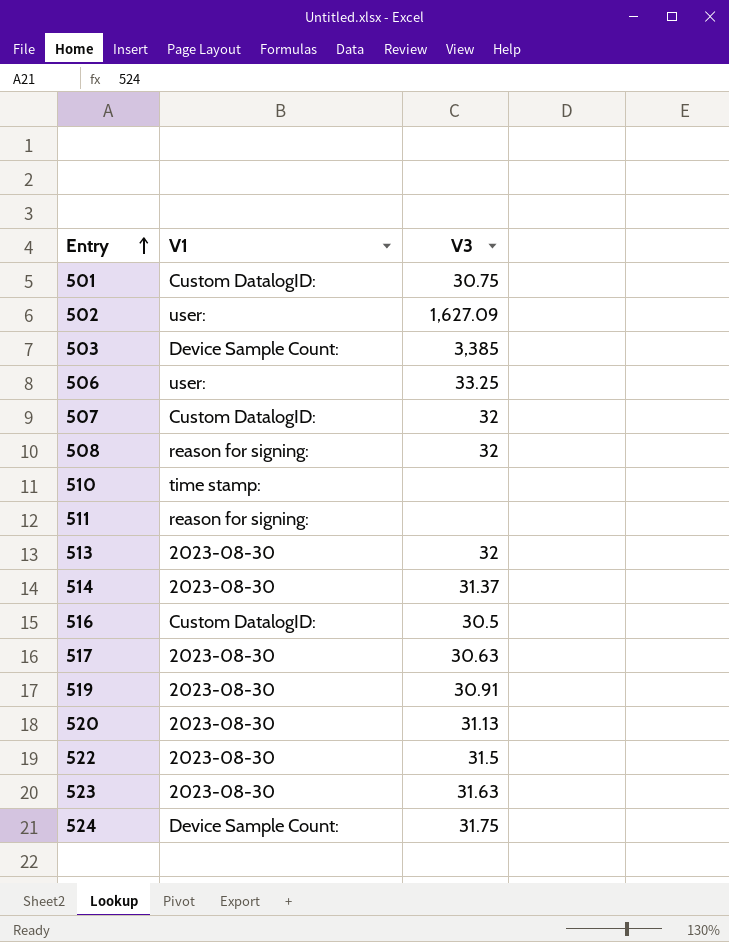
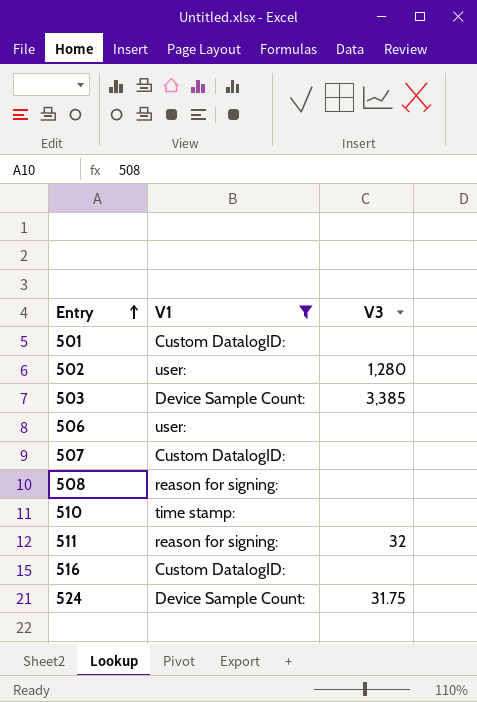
filter: none -> V1 != 2023-08-30
501 | V3: 30.75 -> none
502 | V3: 1,627.09 -> 1,280
506 | V3: 33.25 -> none
507 | V3: 32 -> none
508 | V3: 32 -> none
511 | V3: none -> 32
516 | V3: 30.5 -> none

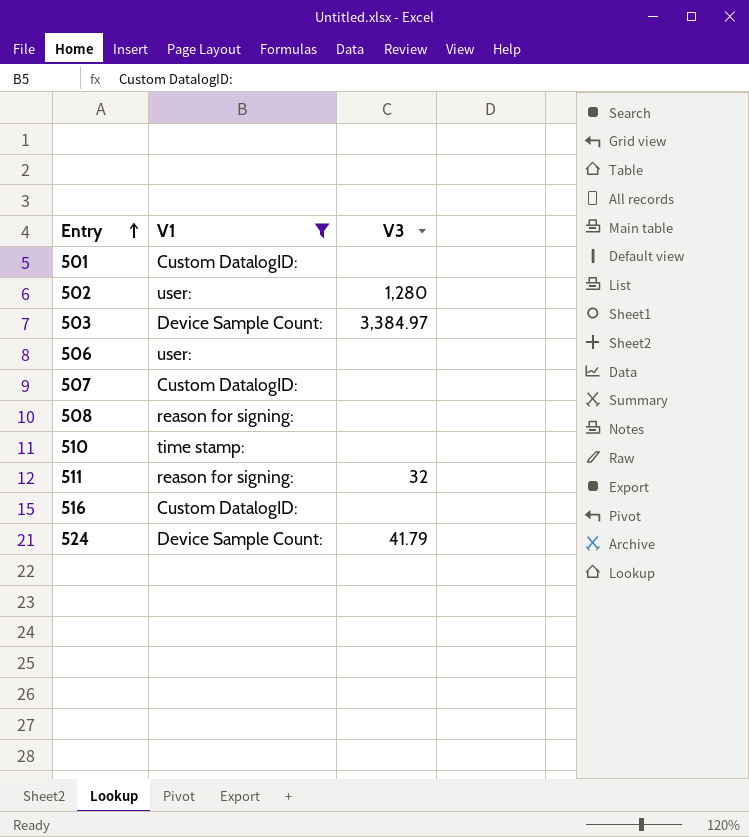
503 | V3: 3,385 -> 3,384.97
524 | V3: 31.75 -> 41.79

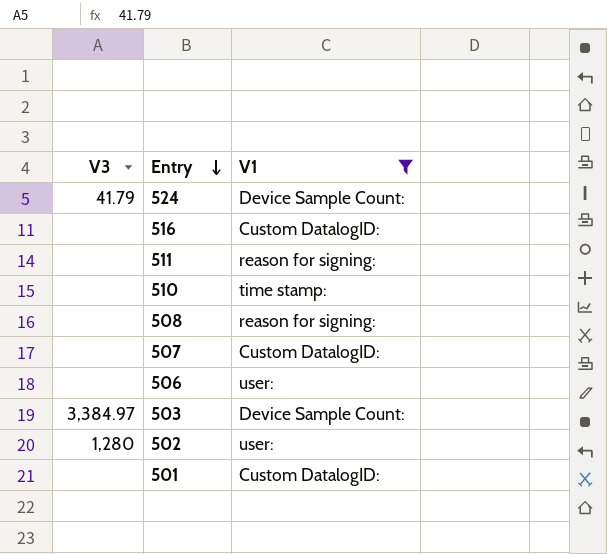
row order: Entry ascending -> Entry descending
column V3 | position: 3 -> 1
511 | V3: 32 -> none

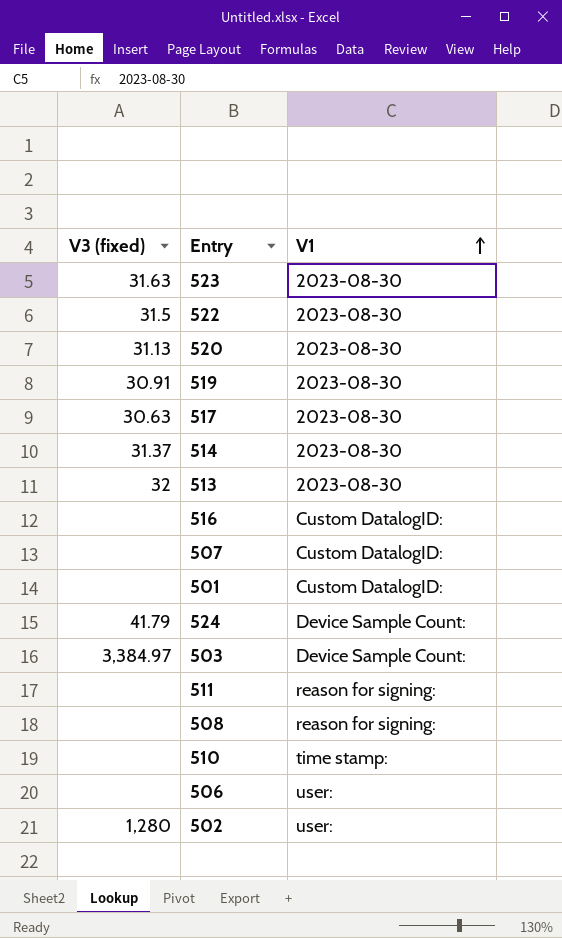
filter: V1 != 2023-08-30 -> none
row order: Entry descending -> V1 ascending
column name: V3 -> V3 (fixed)

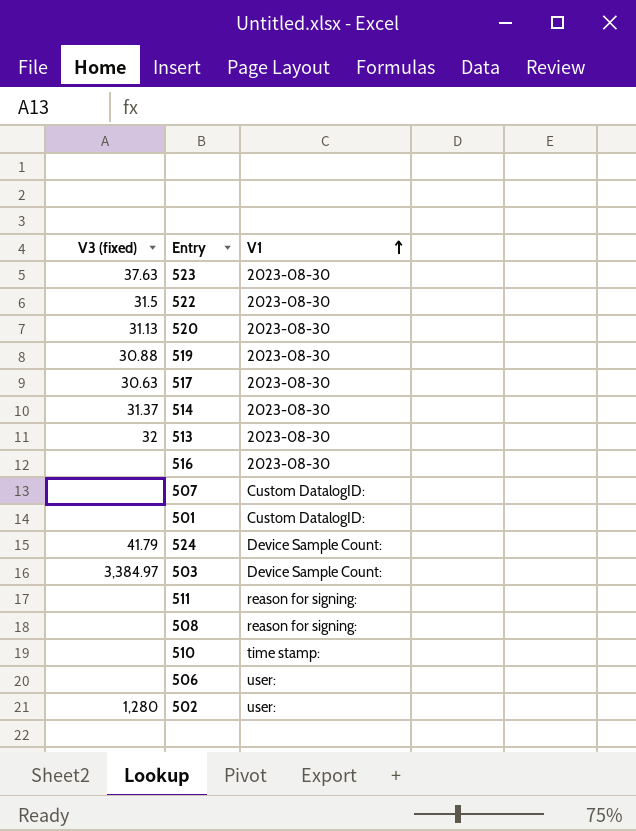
523 | V3 (fixed): 31.63 -> 37.63
519 | V3 (fixed): 30.91 -> 30.88
516 | V1: Custom DatalogID: -> 2023-08-30

